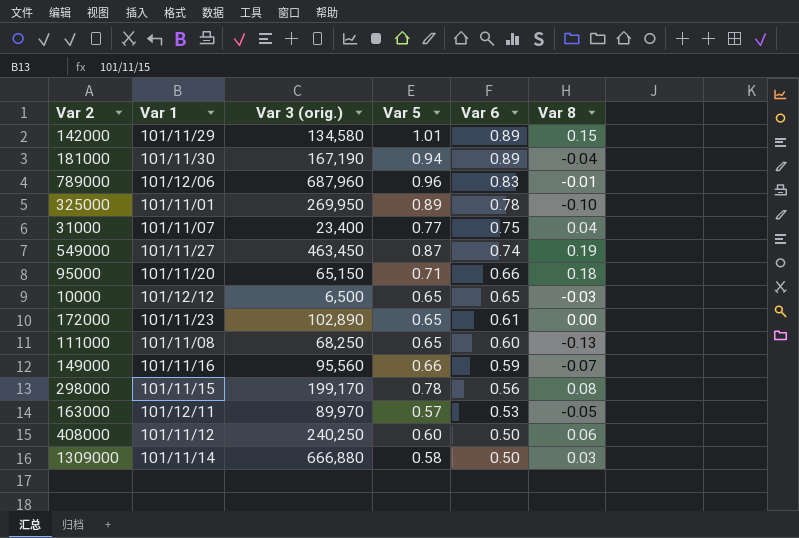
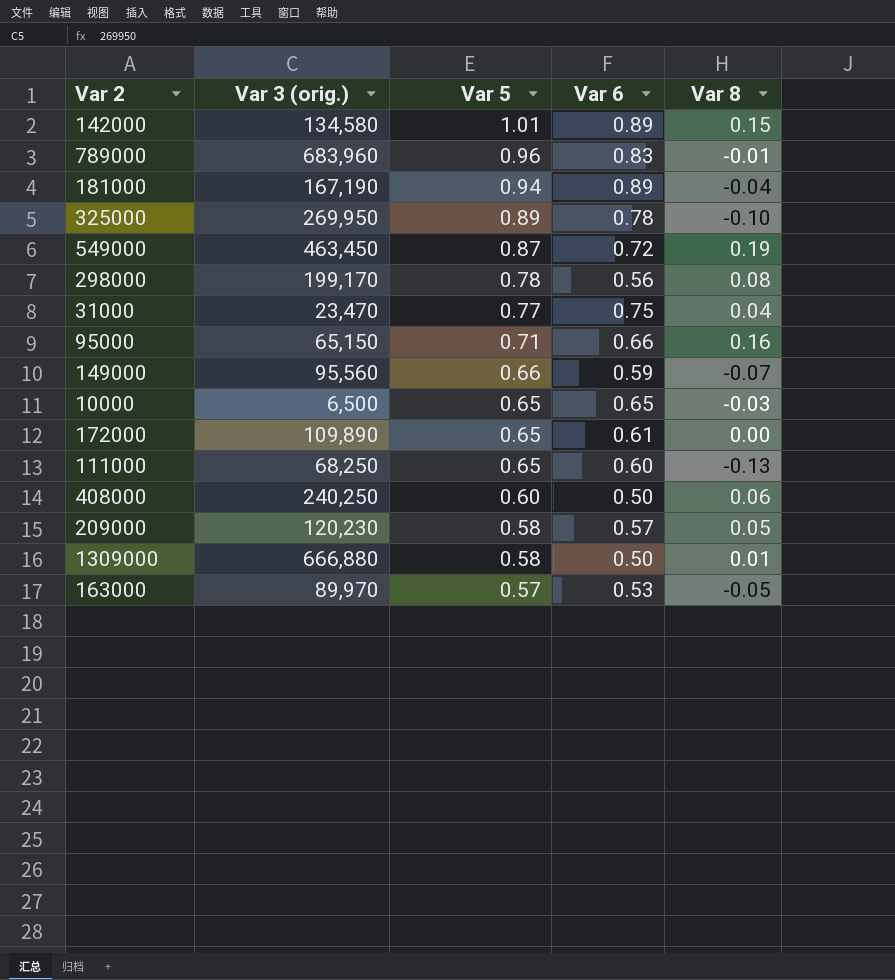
row order: Var 6 descending -> Var 5 descending
column Var 1 | position: 2 -> none
789000 | Var 3 (orig.): 687,960 -> 683,960
549000 | Var 6: 0.74 -> 0.72
31000 | Var 3 (orig.): 23,400 -> 23,470
95000 | Var 8: 0.18 -> 0.16
172000 | Var 3 (orig.): 102,890 -> 109,890
row 209000: none -> 120,230 | 0.58 | 0.57 | 0.05
1309000 | Var 8: 0.03 -> 0.01

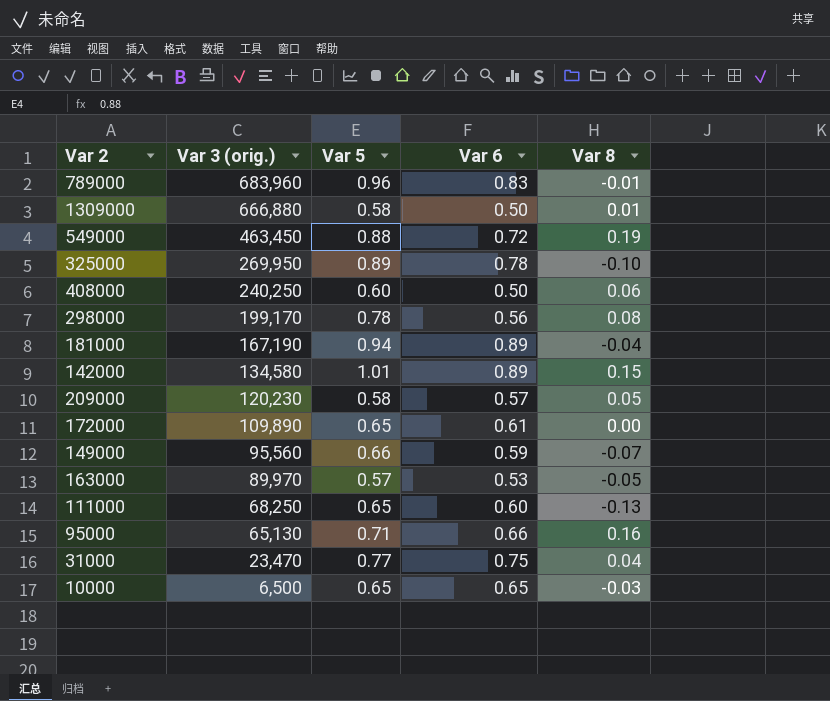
row order: Var 5 descending -> Var 3 (orig.) descending
549000 | Var 5: 0.87 -> 0.88
95000 | Var 3 (orig.): 65,150 -> 65,130

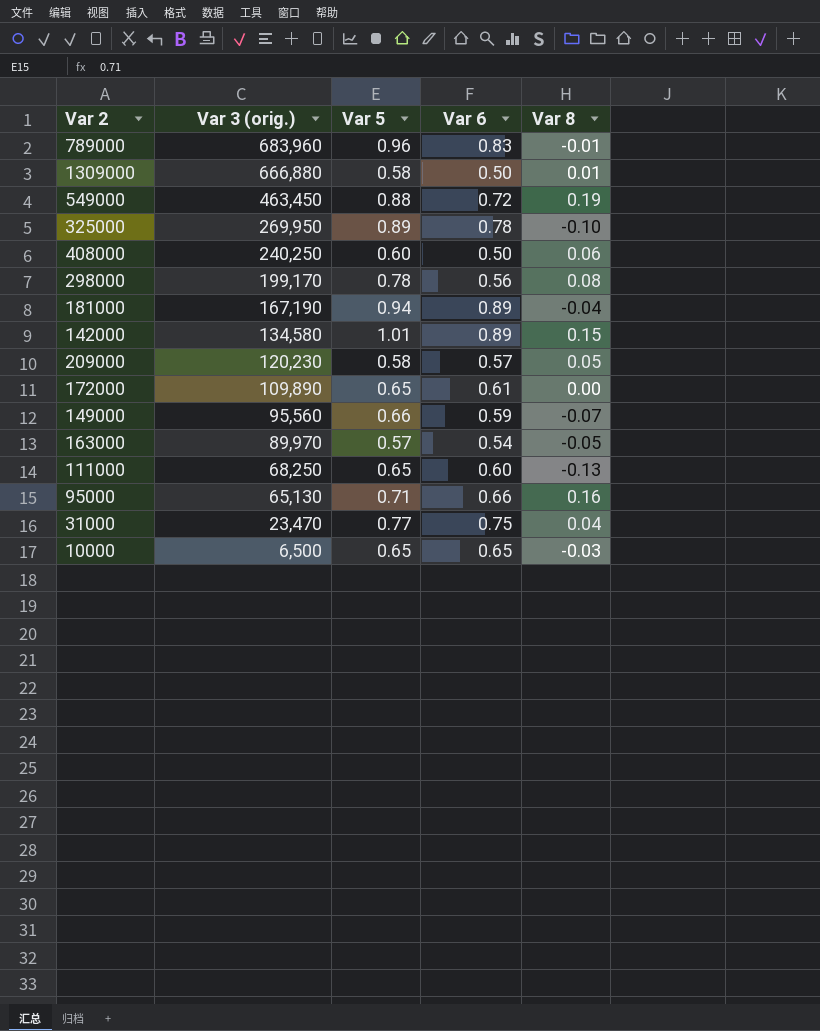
163000 | Var 6: 0.53 -> 0.54

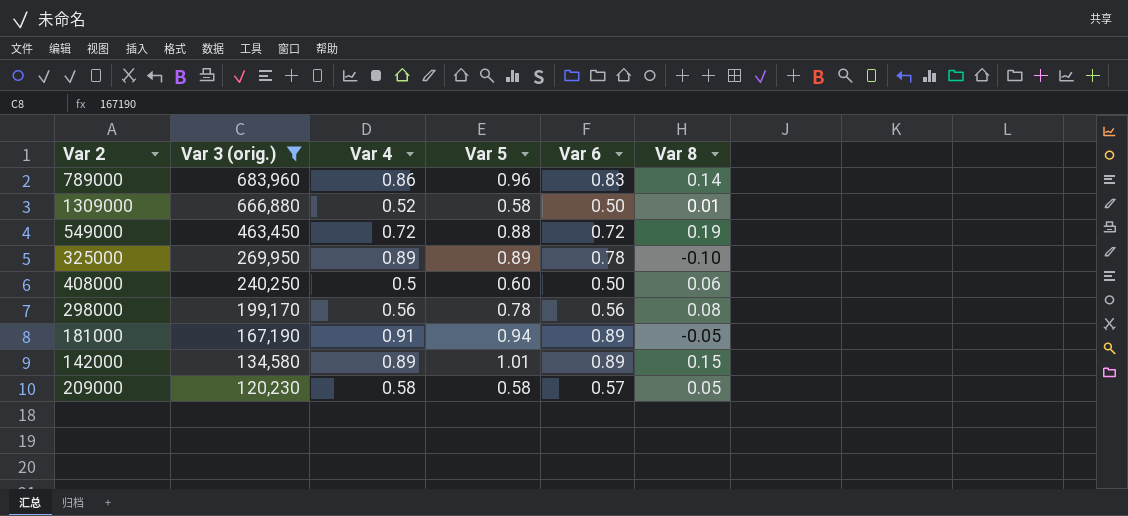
filter: none -> Var 3 (orig.) >= 120,230
column Var 4 | position: none -> 3
789000 | Var 8: -0.01 -> 0.14
181000 | Var 8: -0.04 -> -0.05

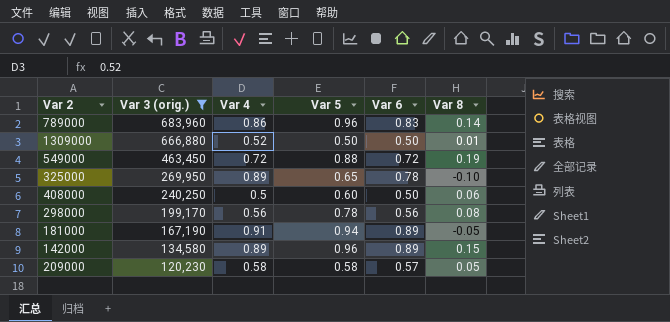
1309000 | Var 5: 0.58 -> 0.50
325000 | Var 5: 0.89 -> 0.65
142000 | Var 5: 1.01 -> 0.96

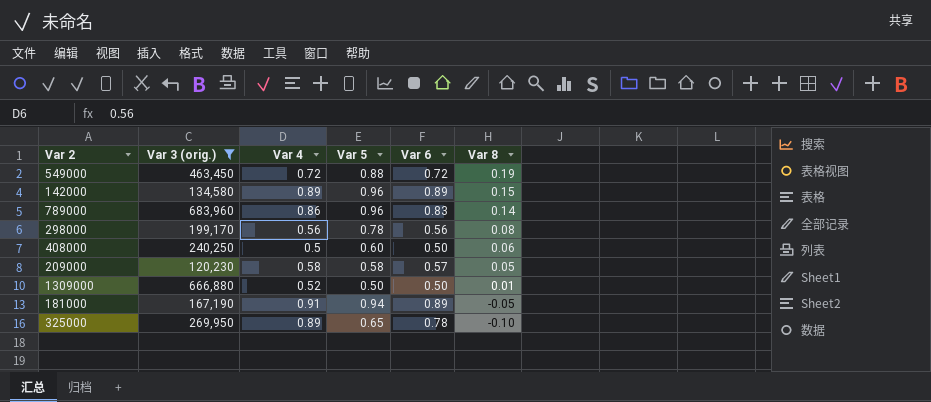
row order: Var 3 (orig.) descending -> Var 8 descending

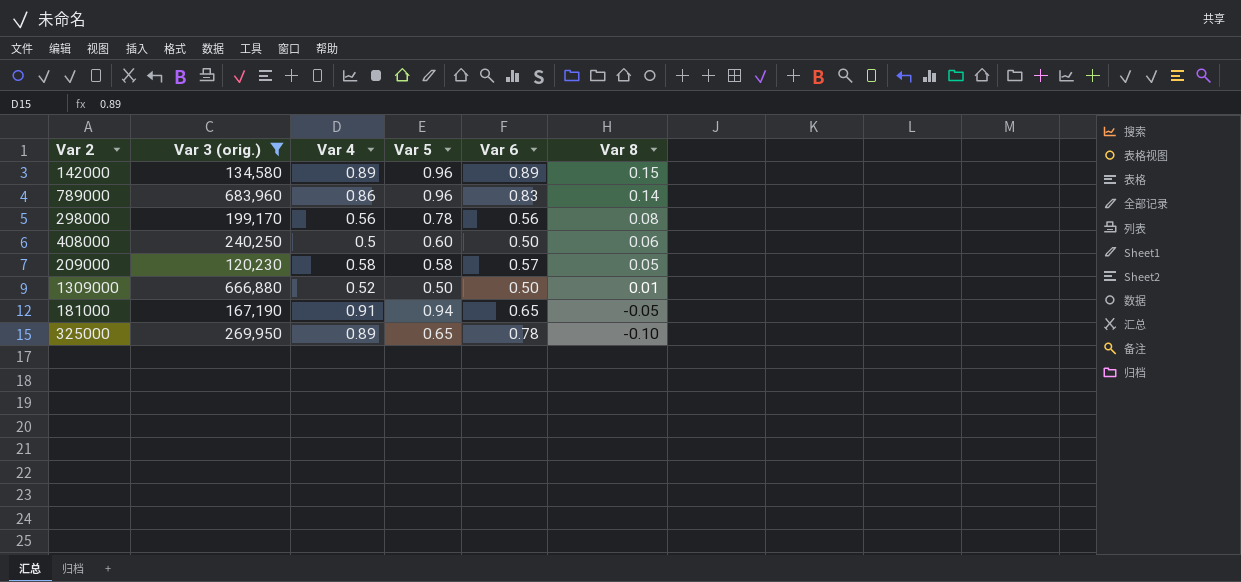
row 549000: 463,450 | 0.72 | 0.88 | 0.72 | 0.19 -> none
181000 | Var 6: 0.89 -> 0.65

